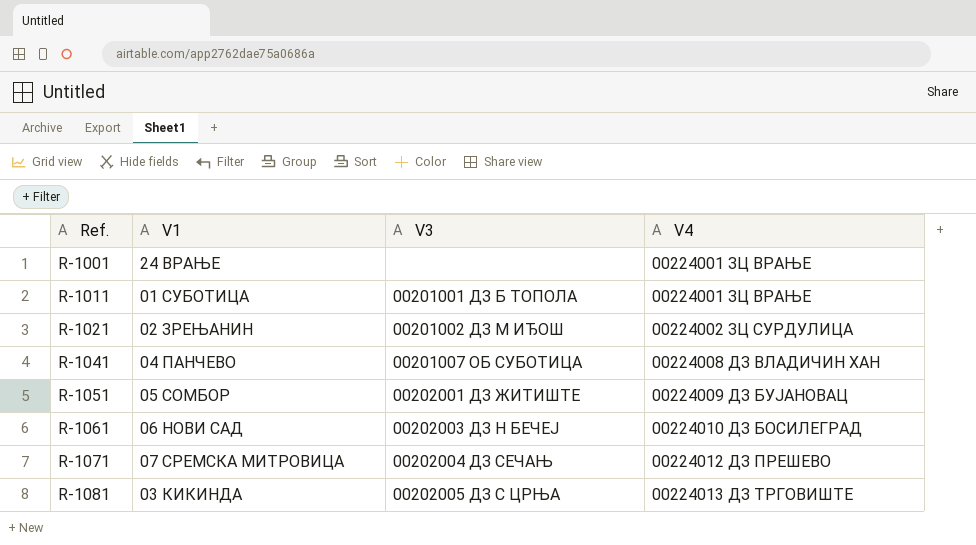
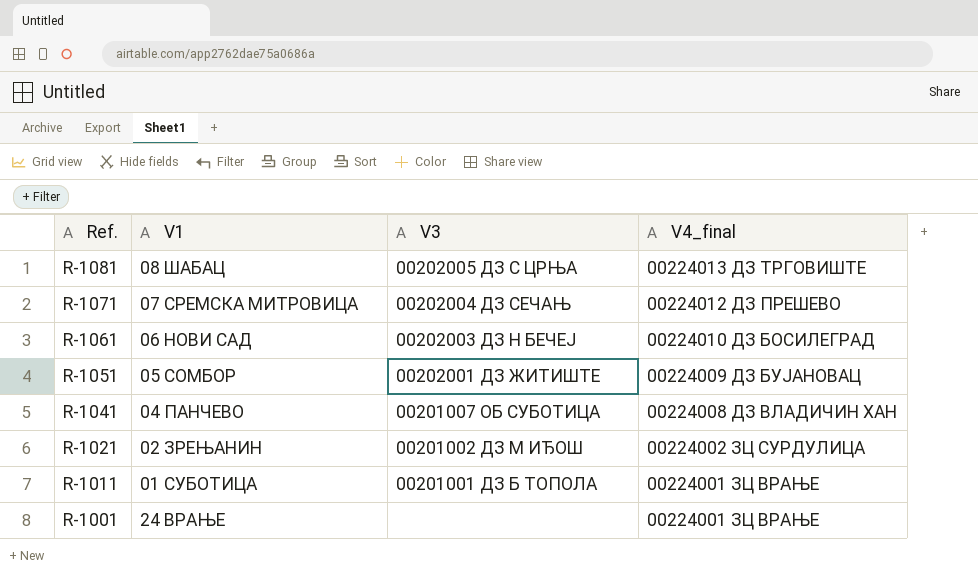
row order: Ref. ascending -> Ref. descending
column name: V4 -> V4_final
R-1081 | V1: 03 КИКИНДА -> 08 ШАБАЦ

